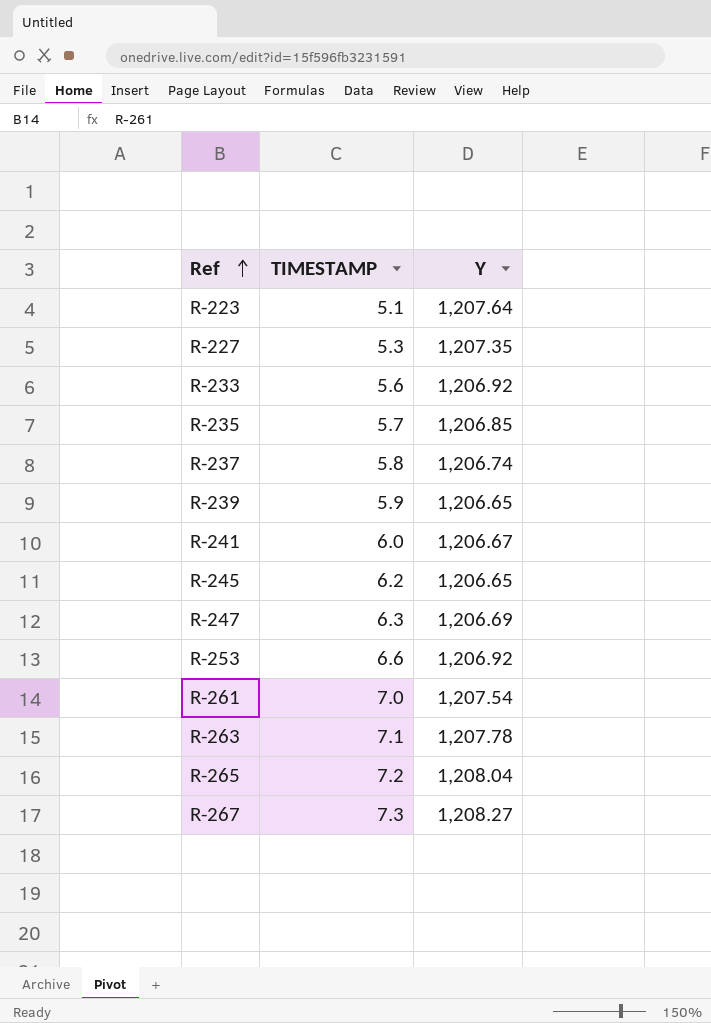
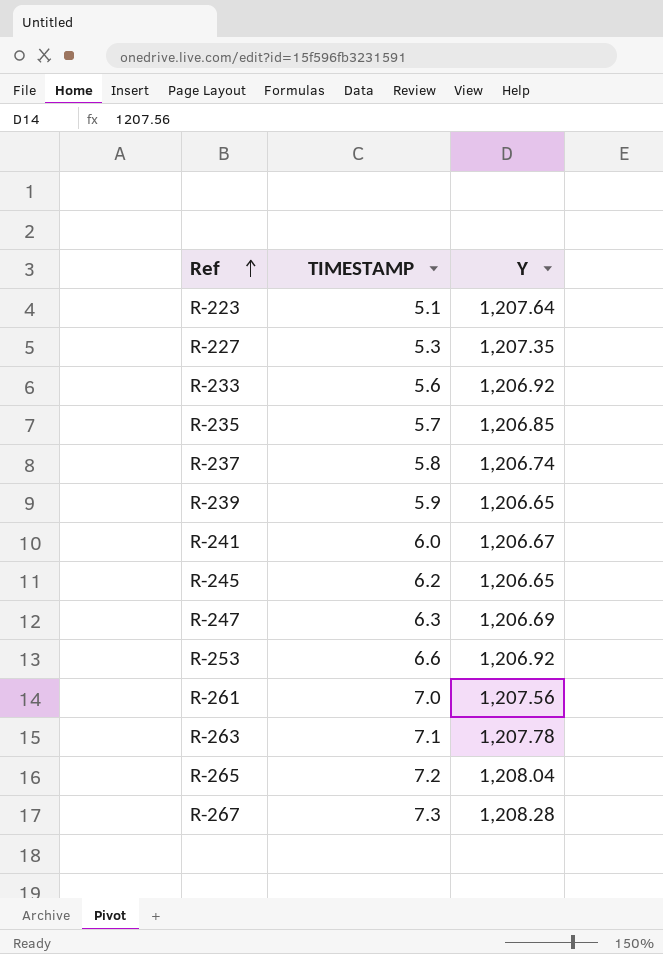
R-261 | Y: 1,207.54 -> 1,207.56
R-267 | Y: 1,208.27 -> 1,208.28

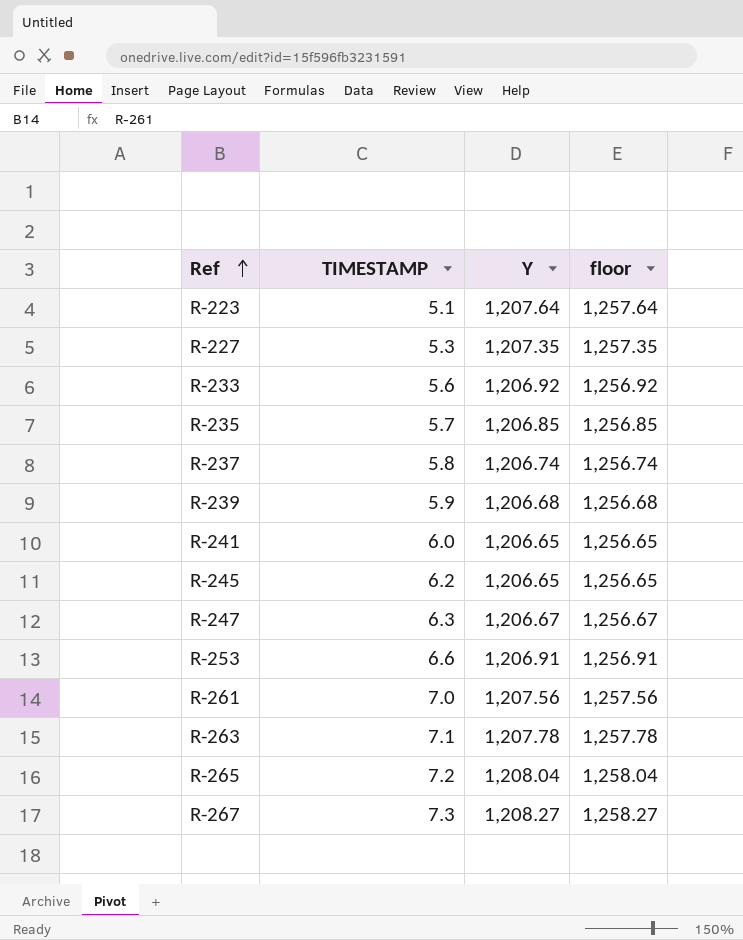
column floor | formula: none -> [Y] + 50
R-239 | Y: 1,206.65 -> 1,206.68
R-241 | Y: 1,206.67 -> 1,206.65
R-247 | Y: 1,206.69 -> 1,206.67
R-253 | Y: 1,206.92 -> 1,206.91
R-267 | Y: 1,208.28 -> 1,208.27

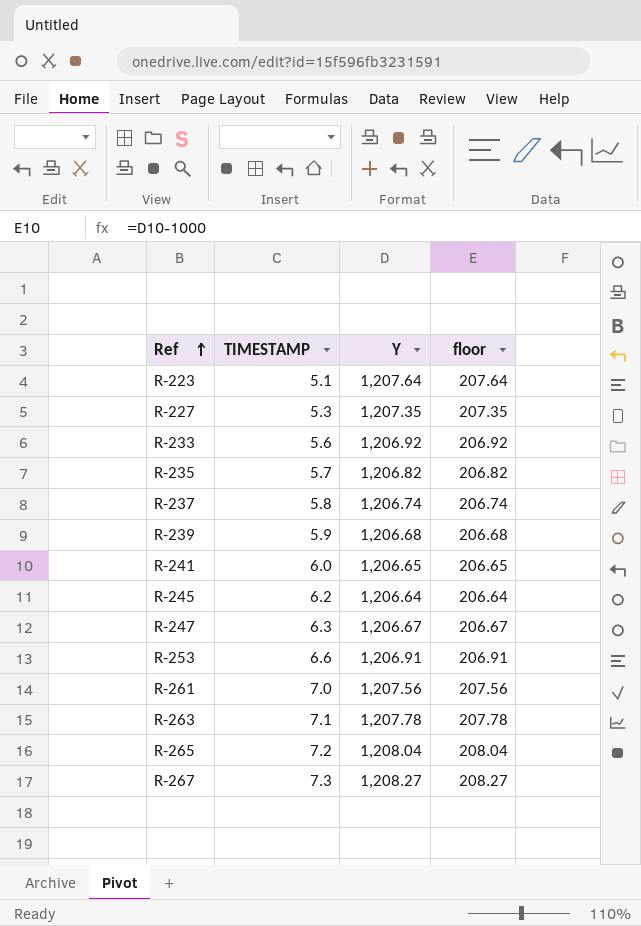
column floor | formula: [Y] + 50 -> [Y] - 1000
R-235 | Y: 1,206.85 -> 1,206.82
R-245 | Y: 1,206.65 -> 1,206.64

